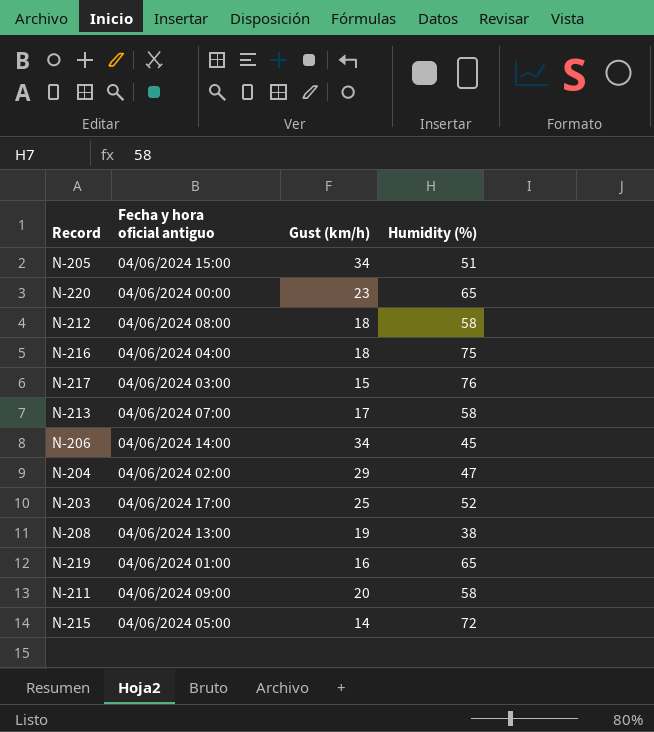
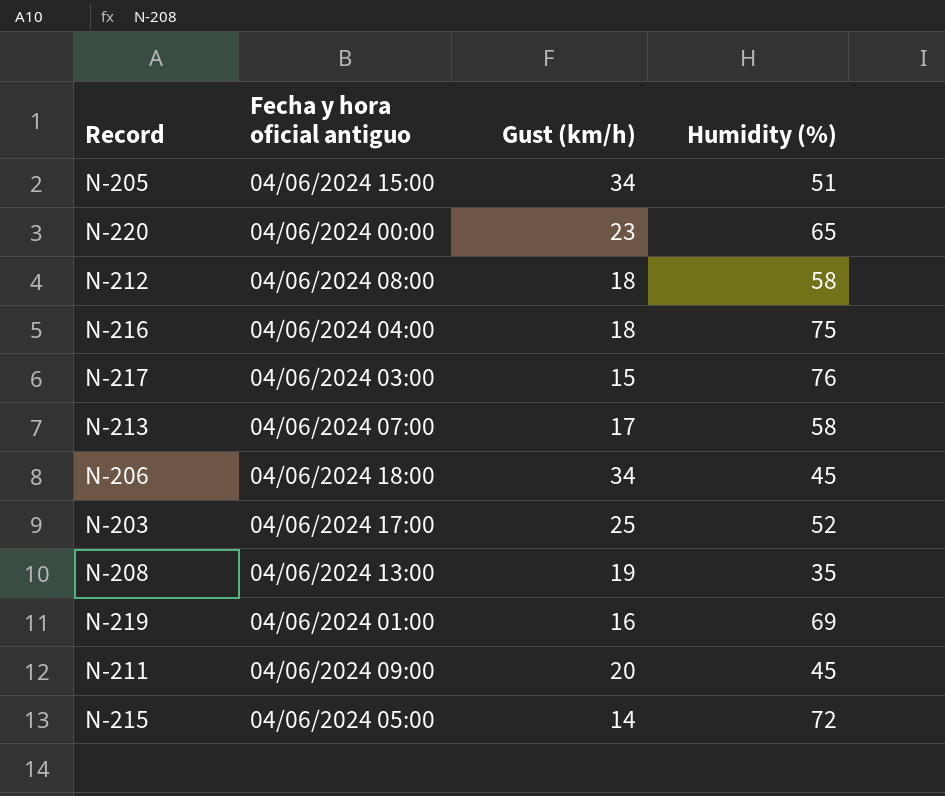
row N-204: 04/06/2024 02:00 | 29 | 47 -> none
N-206 | Fecha y hora oficial antiguo: 04/06/2024 14:00 -> 04/06/2024 18:00
N-208 | Humidity (%): 38 -> 35
N-219 | Humidity (%): 65 -> 69
N-211 | Humidity (%): 58 -> 45

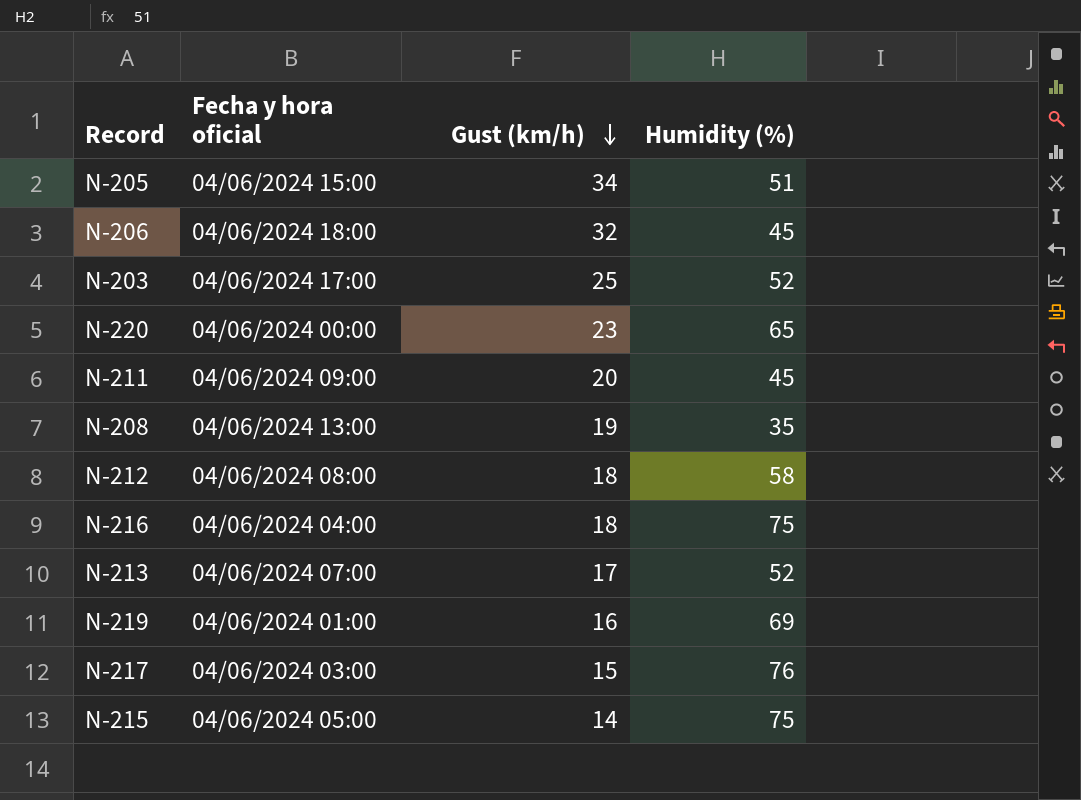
row order: none -> Gust (km/h) descending
column name: Fecha y hora oficial antiguo -> Fecha y hora oficial
N-206 | Gust (km/h): 34 -> 32
N-213 | Humidity (%): 58 -> 52
N-215 | Humidity (%): 72 -> 75

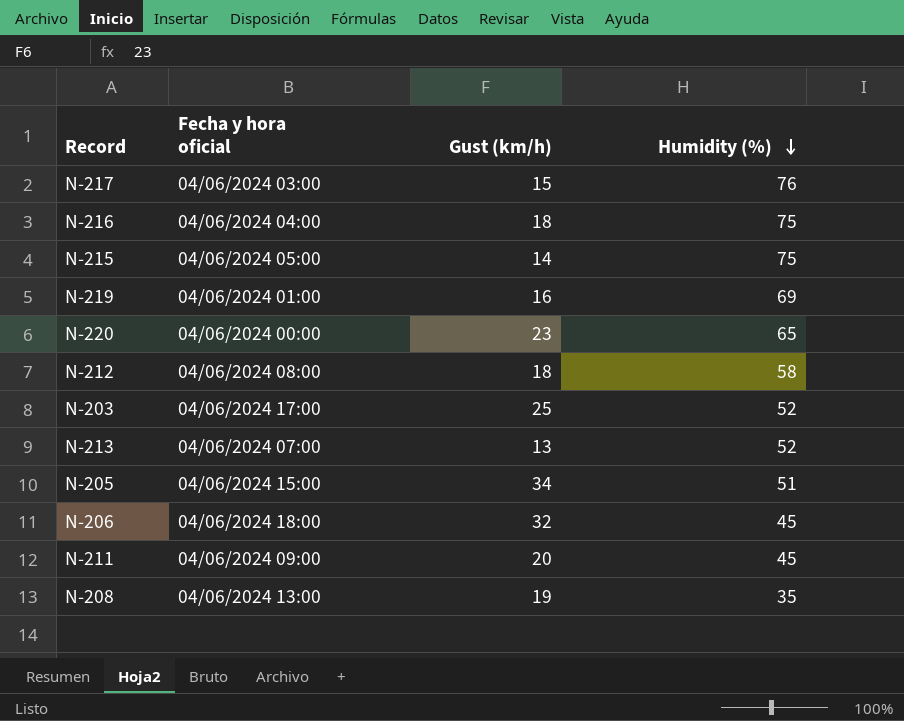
row order: Gust (km/h) descending -> Humidity (%) descending
N-213 | Gust (km/h): 17 -> 13

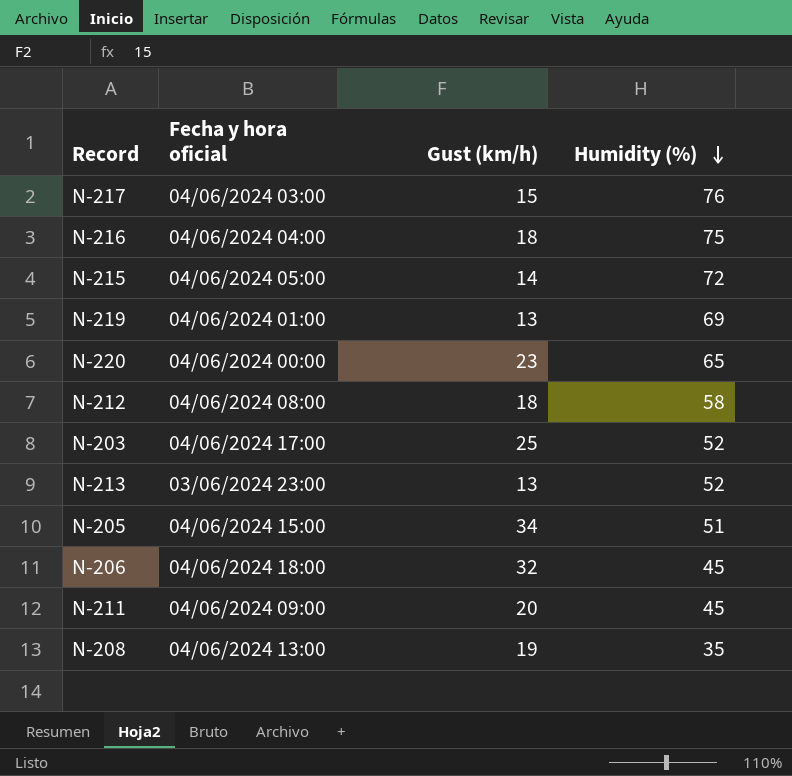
N-215 | Humidity (%): 75 -> 72
N-219 | Gust (km/h): 16 -> 13
N-213 | Fecha y hora oficial: 04/06/2024 07:00 -> 03/06/2024 23:00

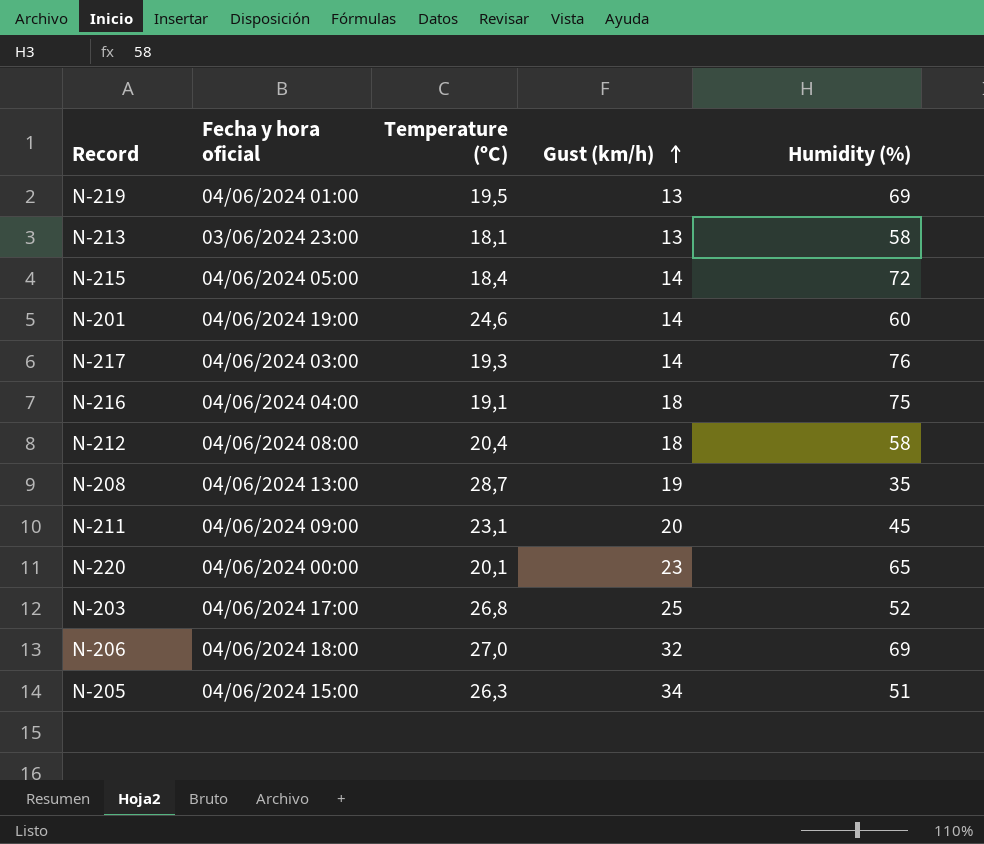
row order: Humidity (%) descending -> Gust (km/h) ascending
column Temperature (ºC) | position: none -> 3
N-213 | Humidity (%): 52 -> 58
row N-201: none -> 04/06/2024 19:00 | 24,6 | 14 | 60
N-217 | Gust (km/h): 15 -> 14
N-206 | Humidity (%): 45 -> 69

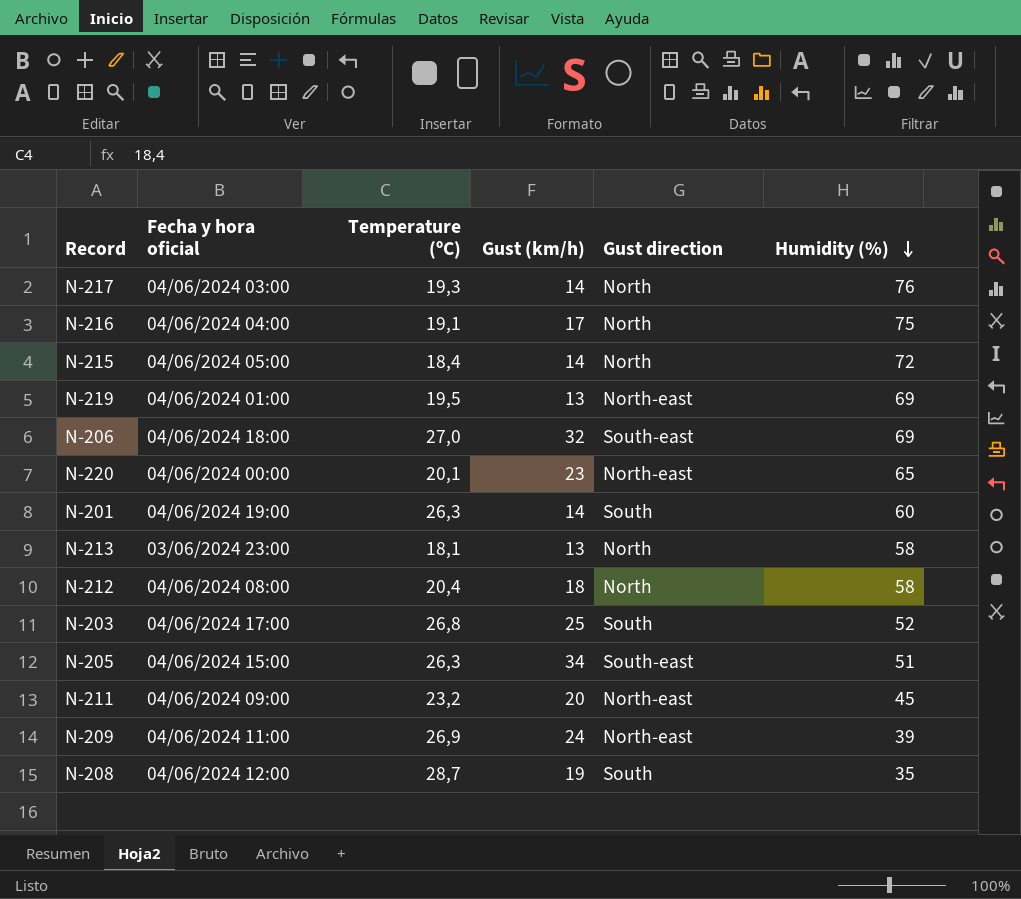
row order: Gust (km/h) ascending -> Humidity (%) descending
column Gust direction | position: none -> 5
N-216 | Gust (km/h): 18 -> 17
N-201 | Temperature (ºC): 24,6 -> 26,3
N-211 | Temperature (ºC): 23,1 -> 23,2
row N-209: none -> 04/06/2024 11:00 | 26,9 | 24 | North-east | 39
N-208 | Fecha y hora oficial: 04/06/2024 13:00 -> 04/06/2024 12:00

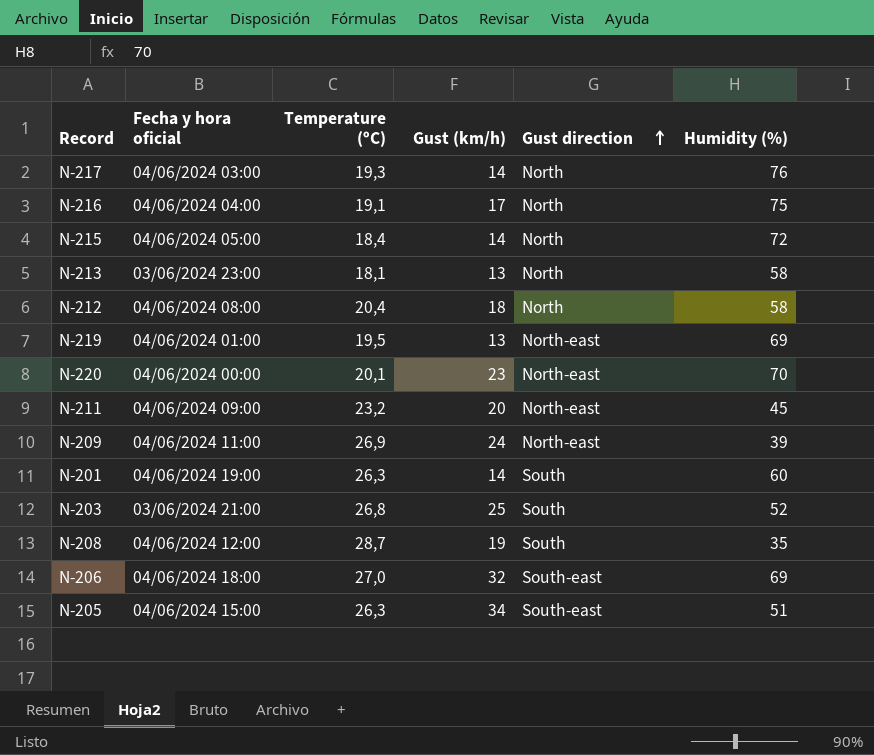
row order: Humidity (%) descending -> Gust direction ascending
N-220 | Humidity (%): 65 -> 70
N-203 | Fecha y hora oficial: 04/06/2024 17:00 -> 03/06/2024 21:00

